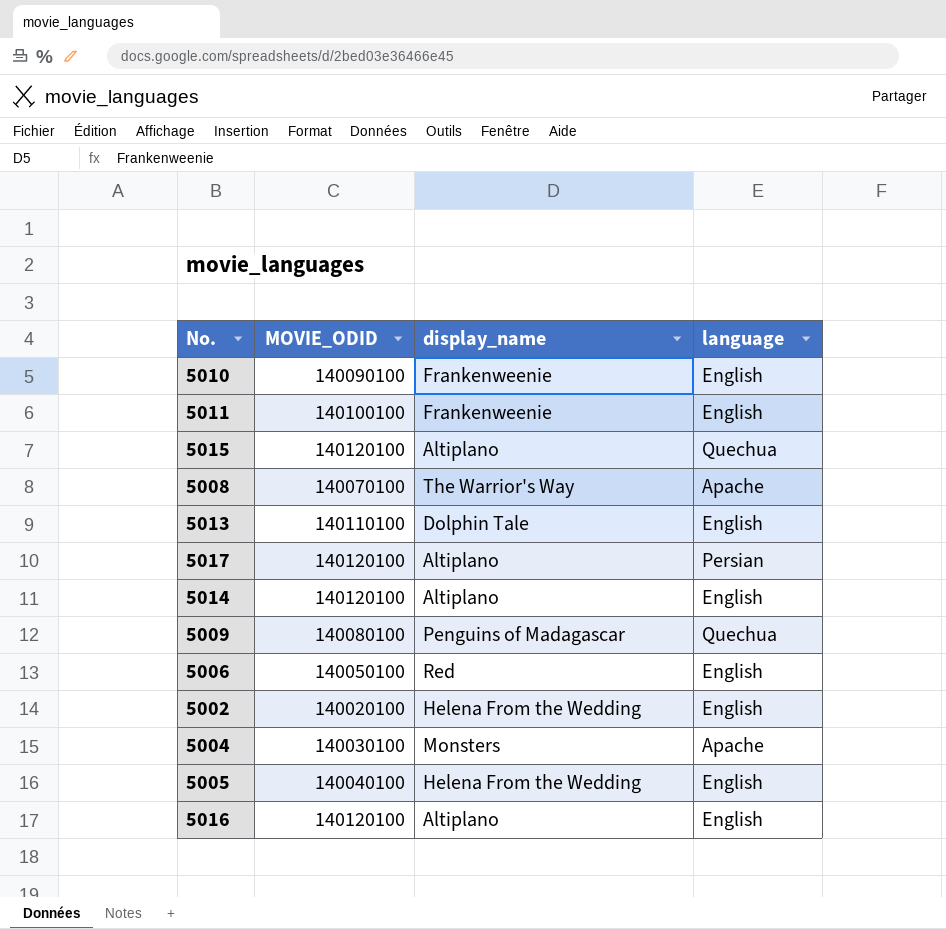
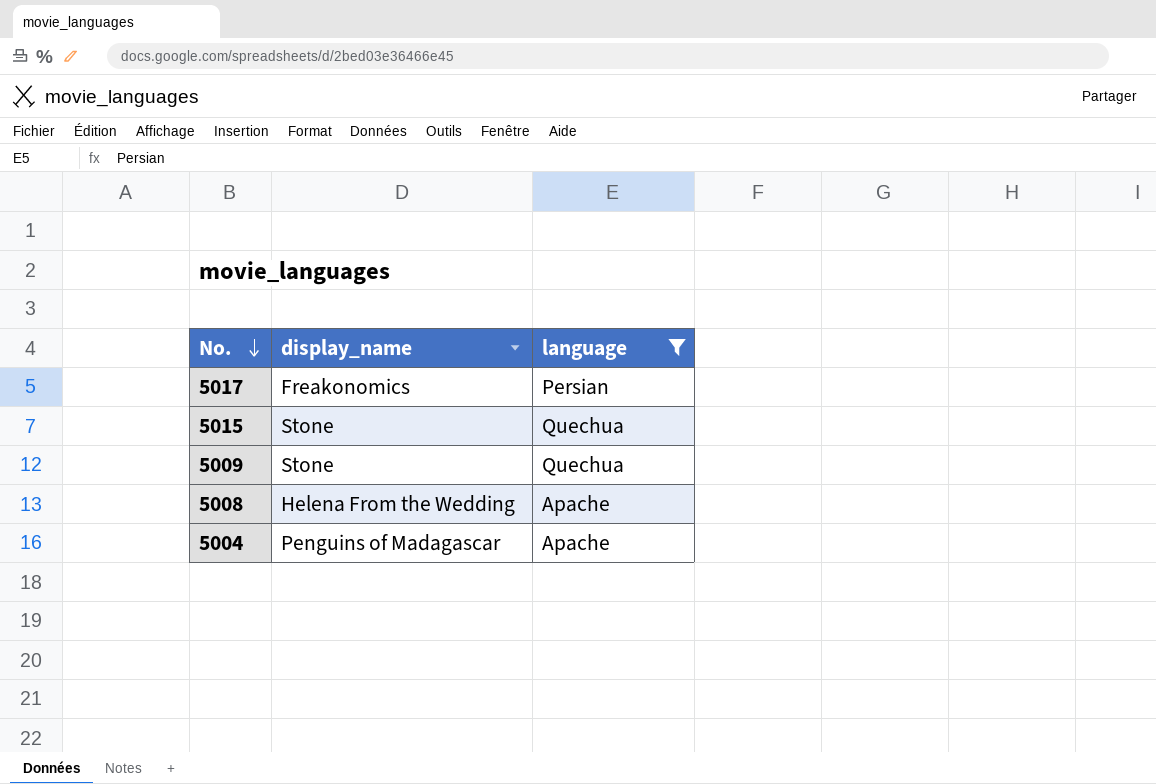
filter: none -> language != English
row order: none -> No. descending
column MOVIE_ODID | position: 2 -> none
5017 | display_name: Altiplano -> Freakonomics
5015 | display_name: Altiplano -> Stone
5009 | display_name: Penguins of Madagascar -> Stone
5008 | display_name: The Warrior's Way -> Helena From the Wedding
5004 | display_name: Monsters -> Penguins of Madagascar

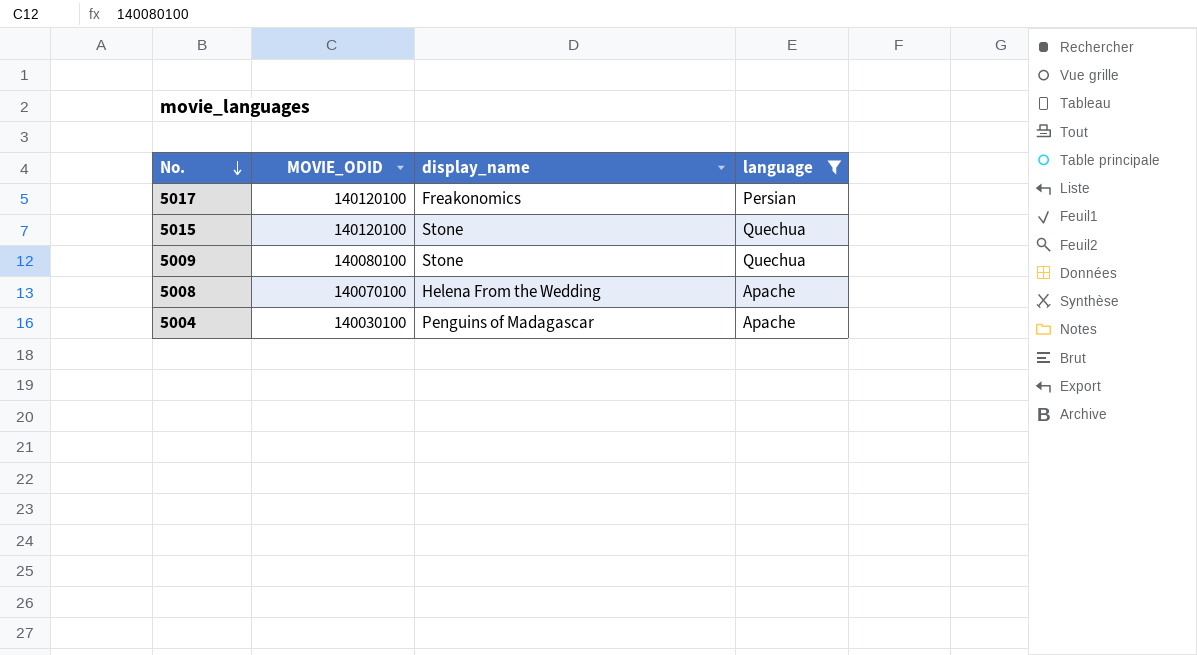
column MOVIE_ODID | position: none -> 2

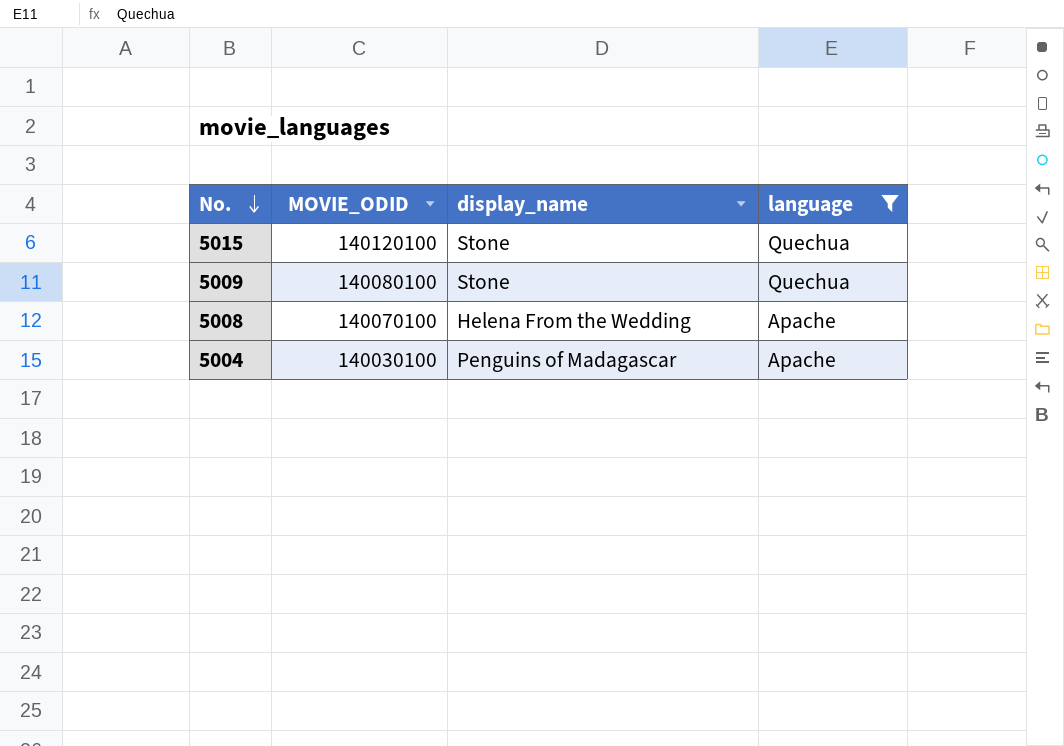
row 5017: 140120100 | Freakonomics | Persian -> none

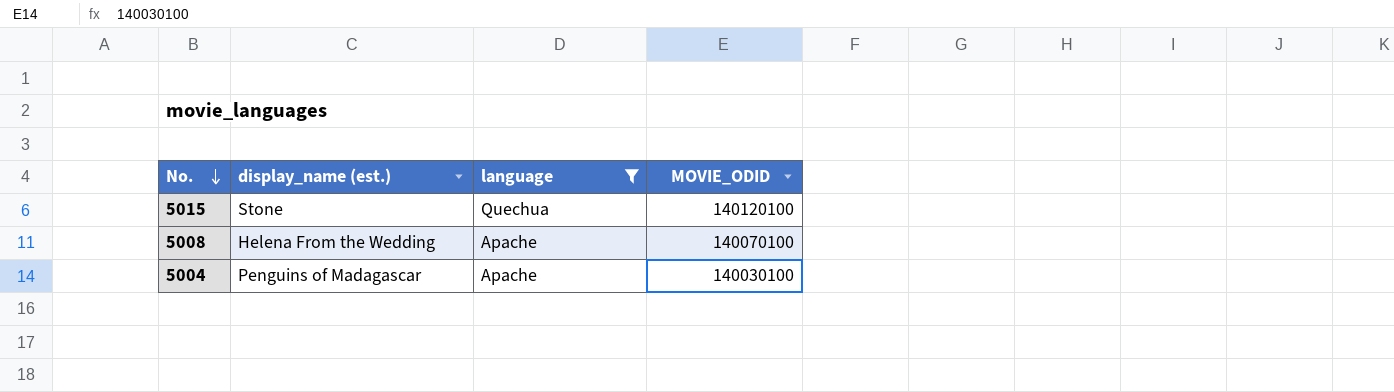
column name: display_name -> display_name (est.)
column MOVIE_ODID | position: 2 -> 4
row 5009: 140080100 | Stone | Quechua -> none

